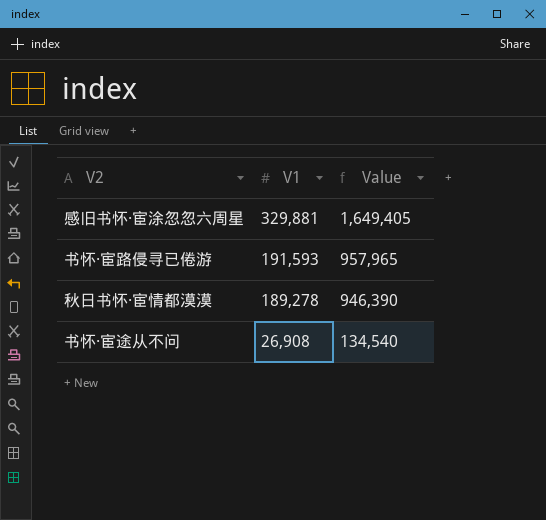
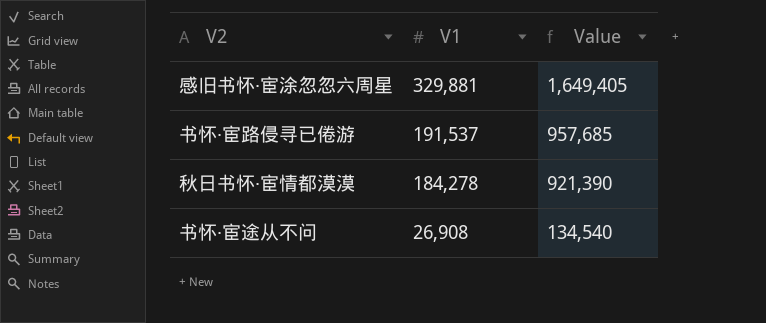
书怀·宦路侵寻已倦游 | V1: 191,593 -> 191,537
书怀·宦路侵寻已倦游 | Value: 957,965 -> 957,685
秋日书怀·宦情都漠漠 | V1: 189,278 -> 184,278
秋日书怀·宦情都漠漠 | Value: 946,390 -> 921,390

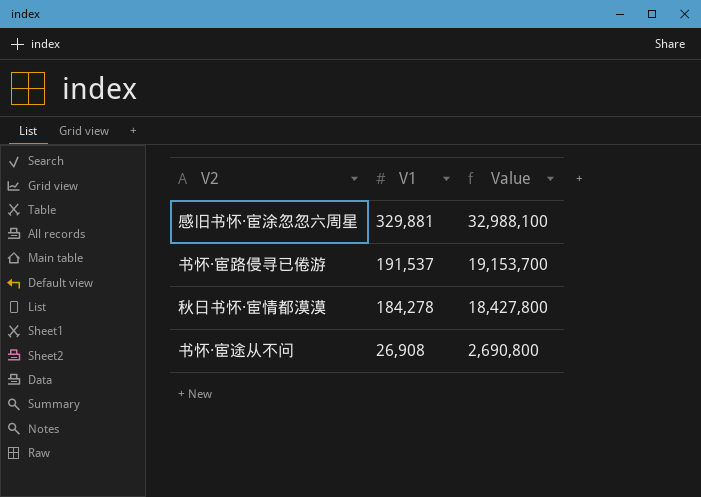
column Value | formula: [V1] * 5 -> [V1] * 100

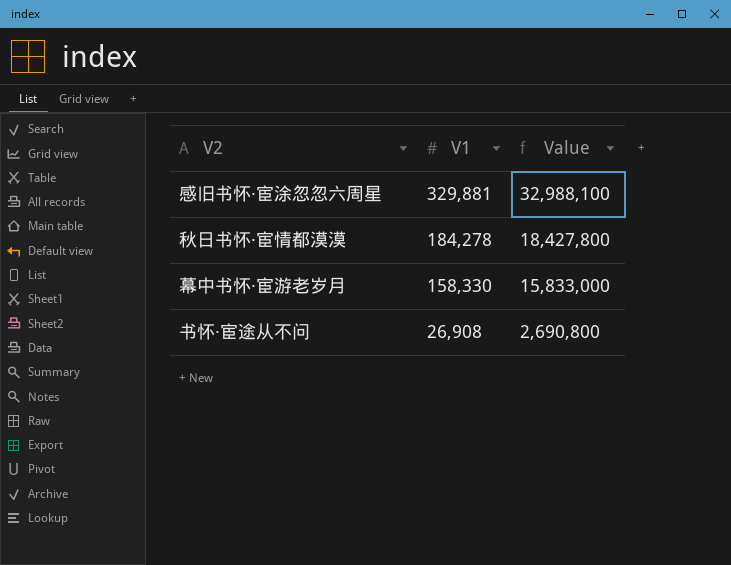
row 书怀·宦路侵寻已倦游: 191,537 | 19,153,700 -> none
row 幕中书怀·宦游老岁月: none -> 158,330 | 15,833,000

